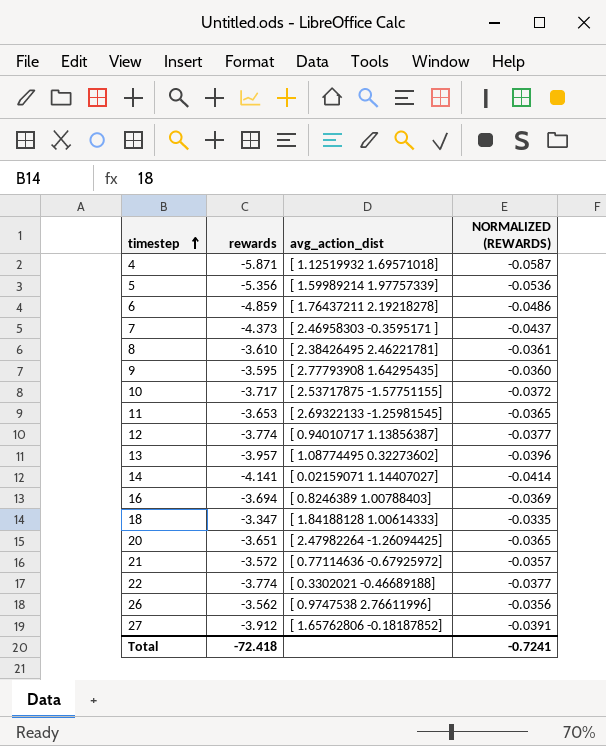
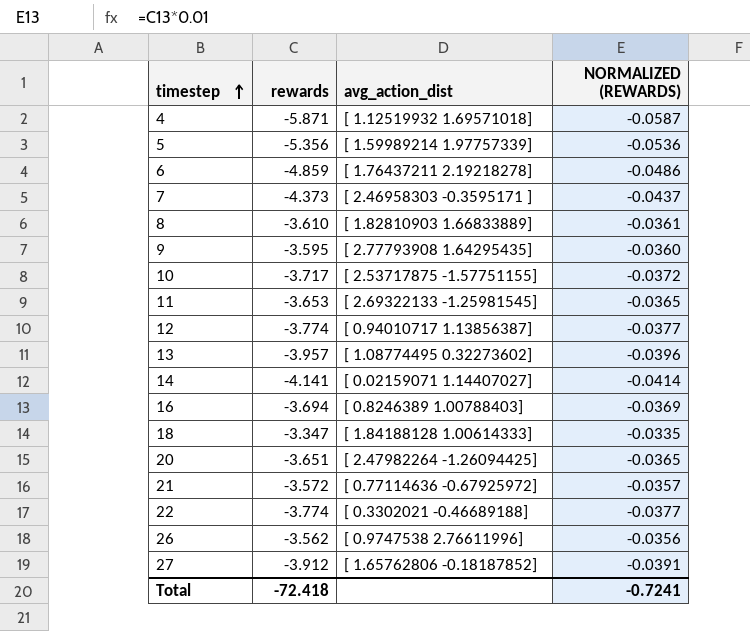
8 | avg_action_dist: [ 2.38426495 2.46221781] -> [ 1.82810903 1.66833889]

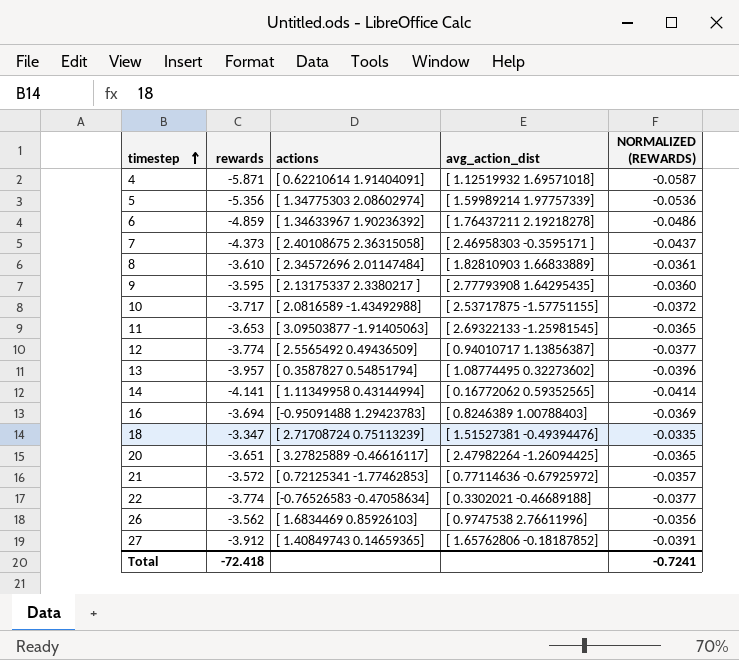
column actions | position: none -> 3
14 | avg_action_dist: [ 0.02159071 1.14407027] -> [ 0.16772062 0.59352565]
18 | avg_action_dist: [ 1.84188128 1.00614333] -> [ 1.51527381 -0.49394476]

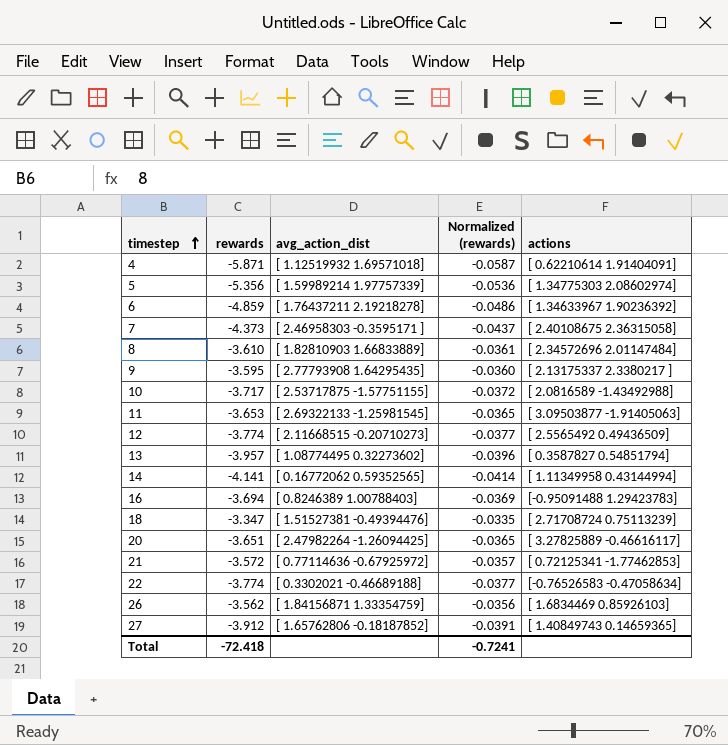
column name: NORMALIZED (REWARDS) -> Normalized (rewards)
column actions | position: 3 -> 5
12 | avg_action_dist: [ 0.94010717 1.13856387] -> [ 2.11668515 -0.20710273]
26 | avg_action_dist: [ 0.9747538 2.76611996] -> [ 1.84156871 1.33354759]

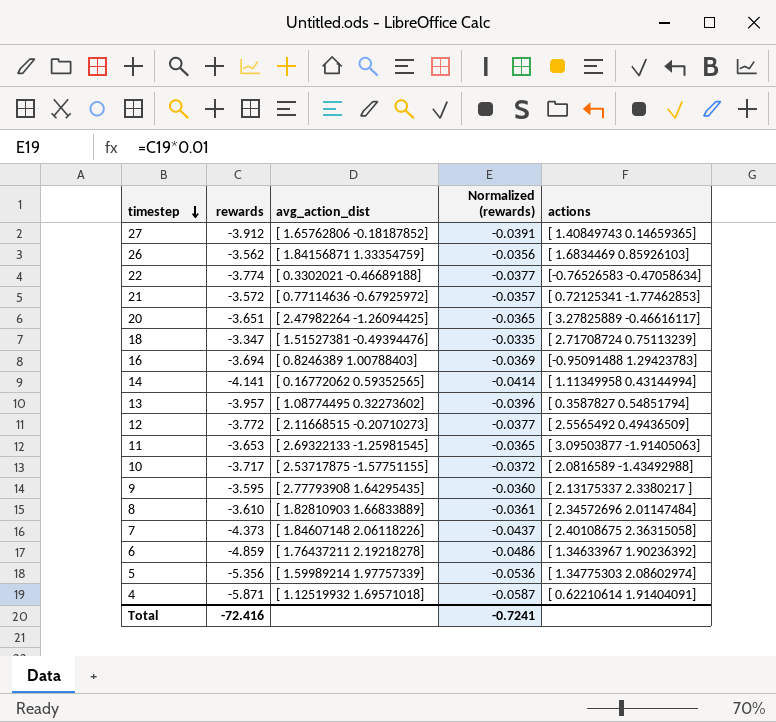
row order: timestep ascending -> timestep descending
12 | rewards: -3.774 -> -3.772
7 | avg_action_dist: [ 2.46958303 -0.3595171 ] -> [ 1.84607148 2.06118226]
Total | rewards: -72.418 -> -72.416

